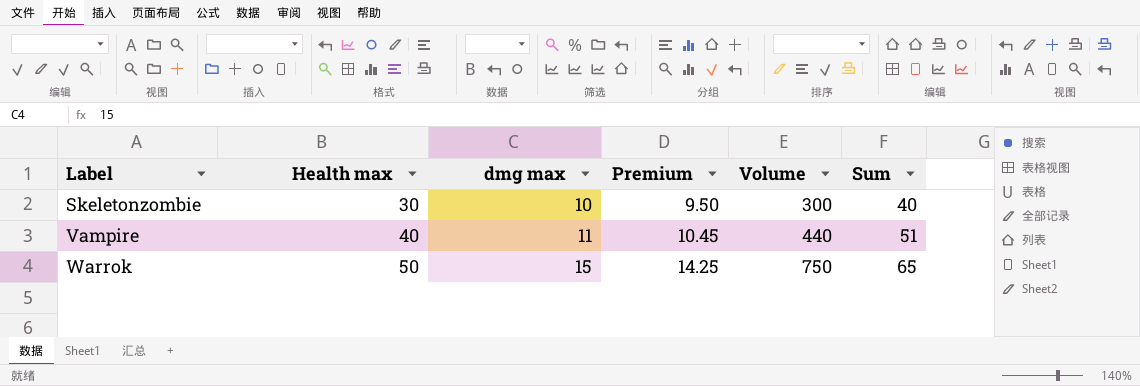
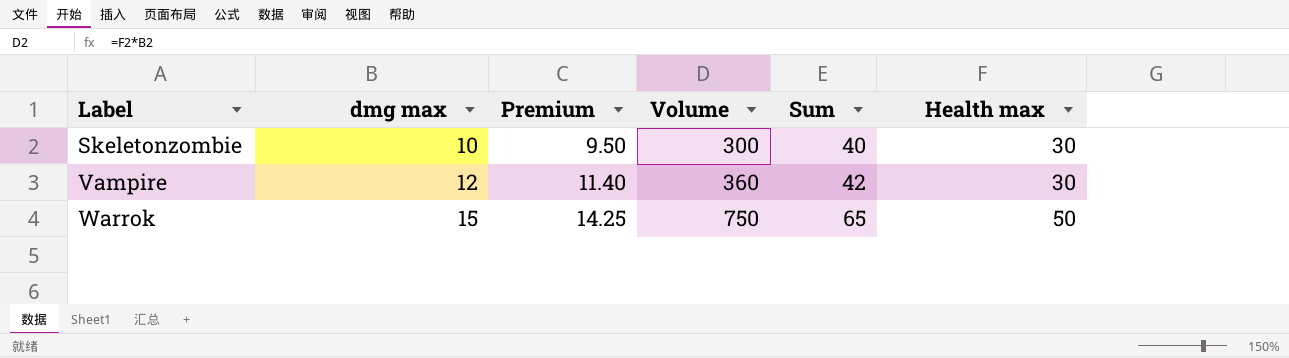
column Health max | position: 2 -> 6
Vampire | dmg max: 11 -> 12
Vampire | Premium: 10.45 -> 11.40
Vampire | Volume: 440 -> 360
Vampire | Sum: 51 -> 42
Vampire | Health max: 40 -> 30

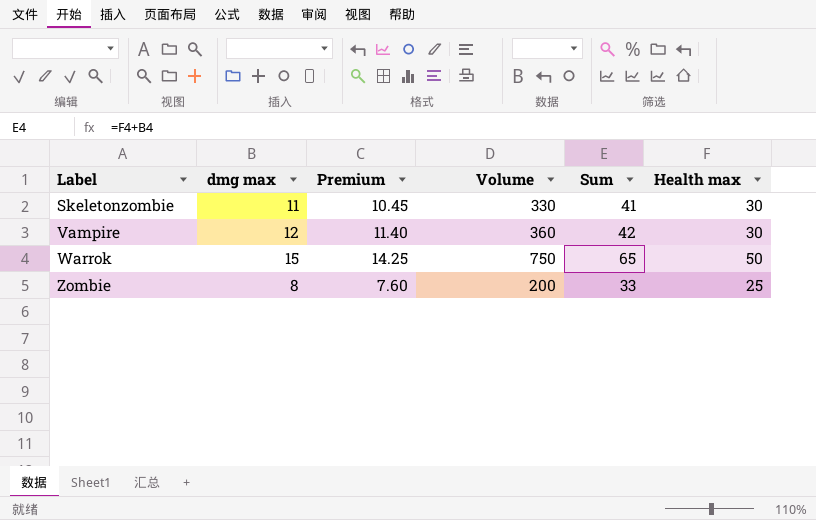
Skeletonzombie | dmg max: 10 -> 11
Skeletonzombie | Premium: 9.50 -> 10.45
Skeletonzombie | Volume: 300 -> 330
Skeletonzombie | Sum: 40 -> 41
row Zombie: none -> 8 | 7.60 | 200 | 33 | 25

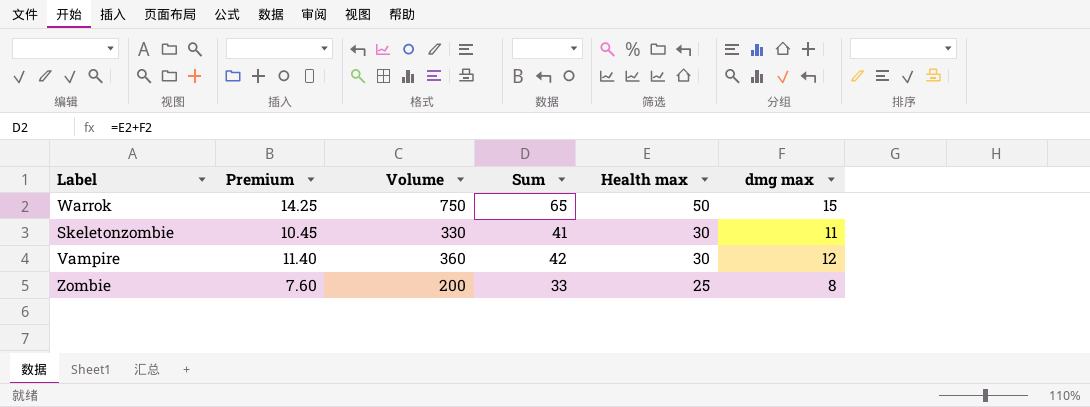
row order: Label ascending -> Health max descending
column dmg max | position: 2 -> 6

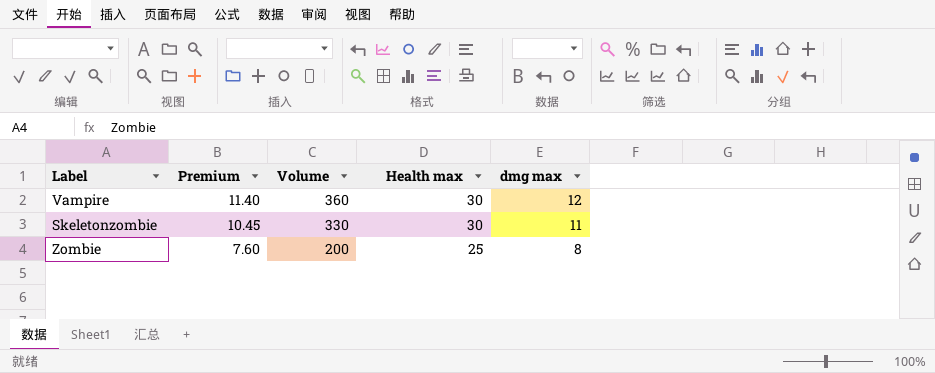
row order: Health max descending -> Premium descending
column Sum | formula: [Health max] + [dmg max] -> none
row Warrok: 14.25 | 750 | 65 | 50 | 15 -> none

